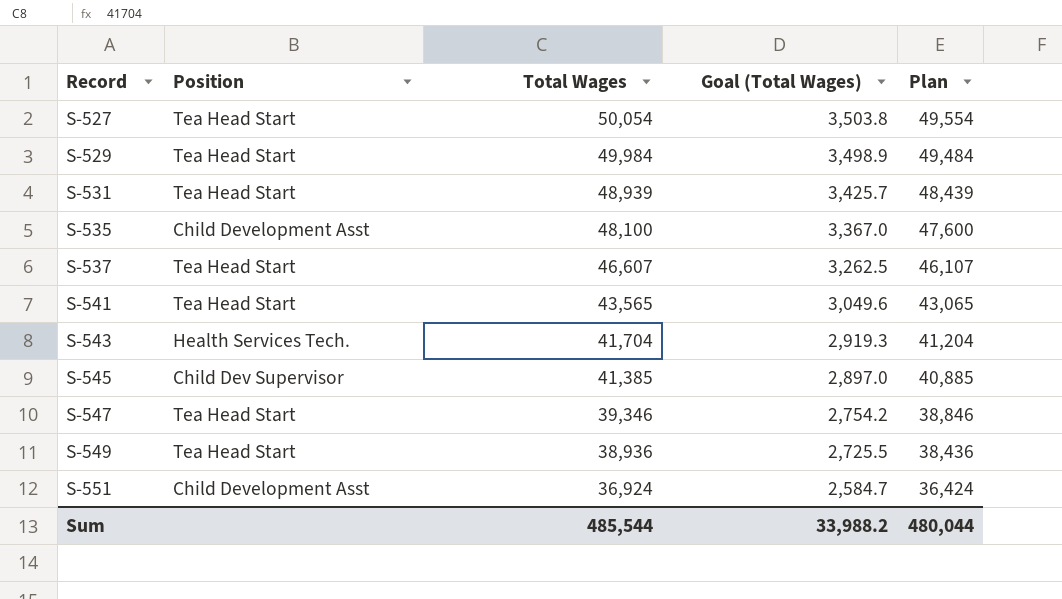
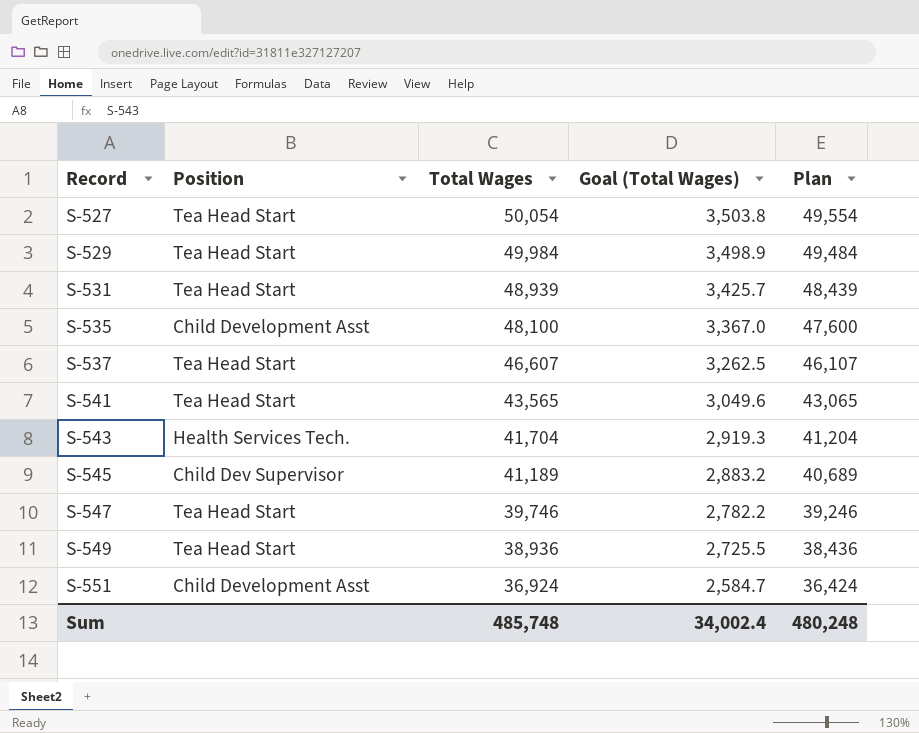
S-545 | Total Wages: 41,385 -> 41,189
S-545 | Goal (Total Wages): 2,897.0 -> 2,883.2
S-545 | Plan: 40,885 -> 40,689
S-547 | Total Wages: 39,346 -> 39,746
S-547 | Goal (Total Wages): 2,754.2 -> 2,782.2
S-547 | Plan: 38,846 -> 39,246
Sum | Total Wages: 485,544 -> 485,748
Sum | Goal (Total Wages): 33,988.2 -> 34,002.4
Sum | Plan: 480,044 -> 480,248

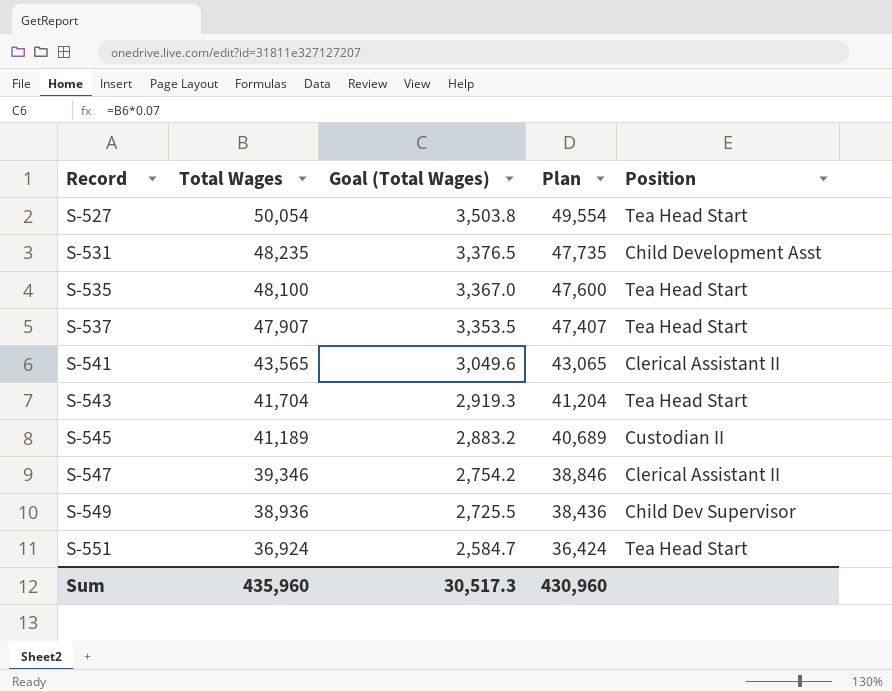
column Position | position: 2 -> 5
row S-529: Tea Head Start | 49,984 | 3,498.9 | 49,484 -> none
S-531 | Total Wages: 48,939 -> 48,235
S-531 | Goal (Total Wages): 3,425.7 -> 3,376.5
S-531 | Plan: 48,439 -> 47,735
S-531 | Position: Tea Head Start -> Child Development Asst
S-535 | Position: Child Development Asst -> Tea Head Start
S-537 | Total Wages: 46,607 -> 47,907
S-537 | Goal (Total Wages): 3,262.5 -> 3,353.5
S-537 | Plan: 46,107 -> 47,407
S-541 | Position: Tea Head Start -> Clerical Assistant II
S-543 | Position: Health Services Tech. -> Tea Head Start
S-545 | Position: Child Dev Supervisor -> Custodian II
S-547 | Total Wages: 39,746 -> 39,346
S-547 | Goal (Total Wages): 2,782.2 -> 2,754.2
S-547 | Plan: 39,246 -> 38,846
S-547 | Position: Tea Head Start -> Clerical Assistant II
S-549 | Position: Tea Head Start -> Child Dev Supervisor
S-551 | Position: Child Development Asst -> Tea Head Start
Sum | Total Wages: 485,748 -> 435,960
Sum | Goal (Total Wages): 34,002.4 -> 30,517.3
Sum | Plan: 480,248 -> 430,960

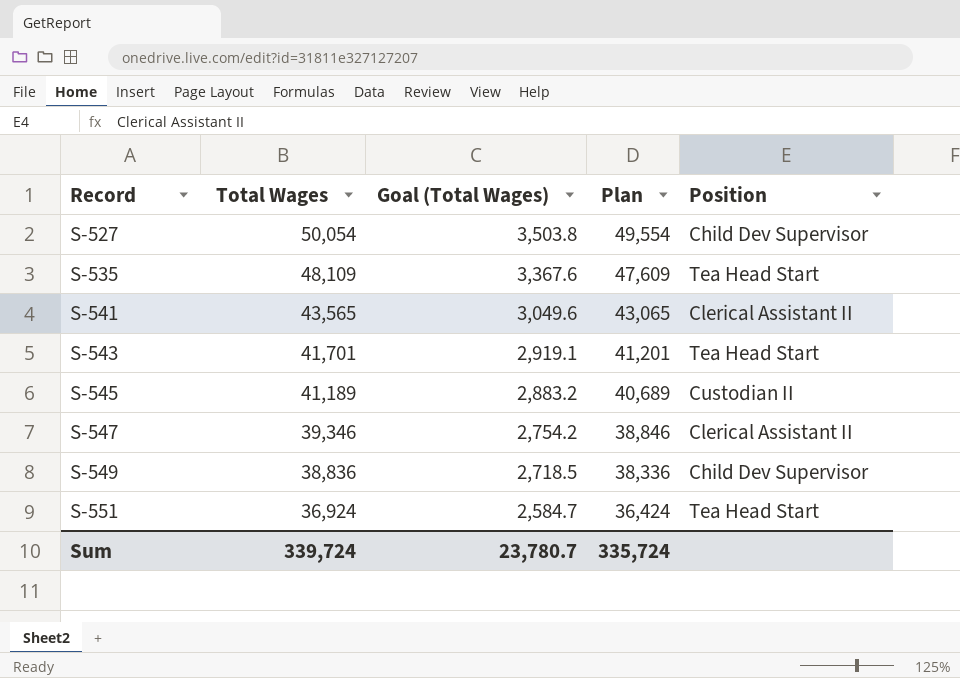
row S-531: 48,235 | 3,376.5 | 47,735 | Child Development Asst -> none
row S-537: 47,907 | 3,353.5 | 47,407 | Tea Head Start -> none
S-527 | Position: Tea Head Start -> Child Dev Supervisor
S-535 | Total Wages: 48,100 -> 48,109
S-535 | Goal (Total Wages): 3,367.0 -> 3,367.6
S-535 | Plan: 47,600 -> 47,609
S-543 | Total Wages: 41,704 -> 41,701
S-543 | Goal (Total Wages): 2,919.3 -> 2,919.1
S-543 | Plan: 41,204 -> 41,201
S-549 | Total Wages: 38,936 -> 38,836
S-549 | Goal (Total Wages): 2,725.5 -> 2,718.5
S-549 | Plan: 38,436 -> 38,336
Sum | Total Wages: 435,960 -> 339,724
Sum | Goal (Total Wages): 30,517.3 -> 23,780.7
Sum | Plan: 430,960 -> 335,724

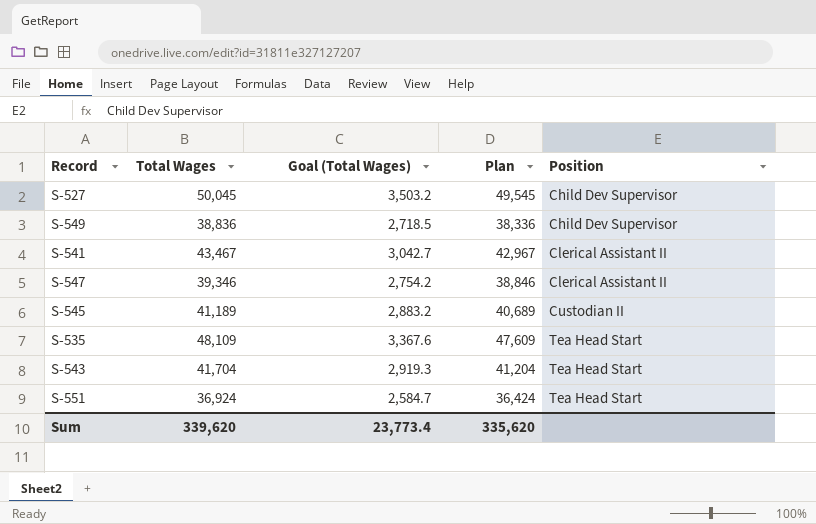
row order: Record ascending -> Position ascending
S-527 | Total Wages: 50,054 -> 50,045
S-527 | Goal (Total Wages): 3,503.8 -> 3,503.2
S-527 | Plan: 49,554 -> 49,545
S-541 | Total Wages: 43,565 -> 43,467
S-541 | Goal (Total Wages): 3,049.6 -> 3,042.7
S-541 | Plan: 43,065 -> 42,967
S-543 | Total Wages: 41,701 -> 41,704
S-543 | Goal (Total Wages): 2,919.1 -> 2,919.3
S-543 | Plan: 41,201 -> 41,204
Sum | Total Wages: 339,724 -> 339,620
Sum | Goal (Total Wages): 23,780.7 -> 23,773.4
Sum | Plan: 335,724 -> 335,620

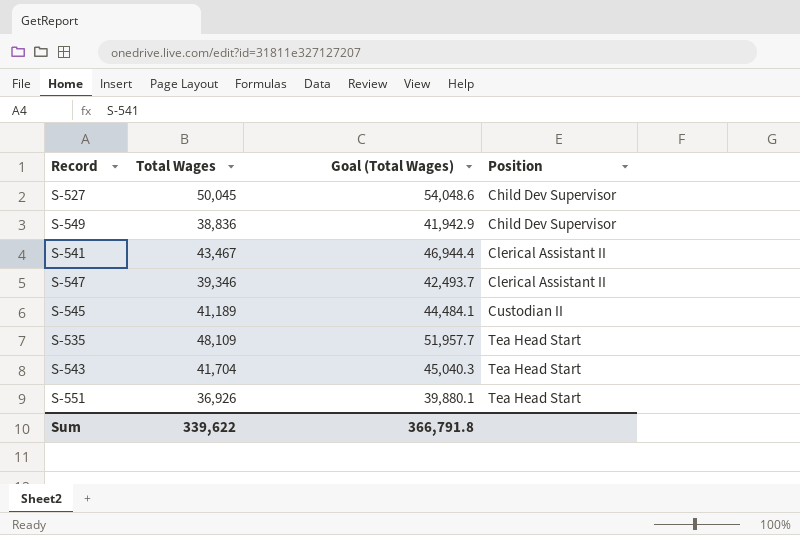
column Plan | formula: [Total Wages] - 500 -> none
column Goal (Total Wages) | formula: [Total Wages] * 0.07 -> [Total Wages] * 1.08
S-551 | Total Wages: 36,924 -> 36,926
Sum | Total Wages: 339,620 -> 339,622
Sum | Goal (Total Wages): 23,773.4 -> 366,791.8

